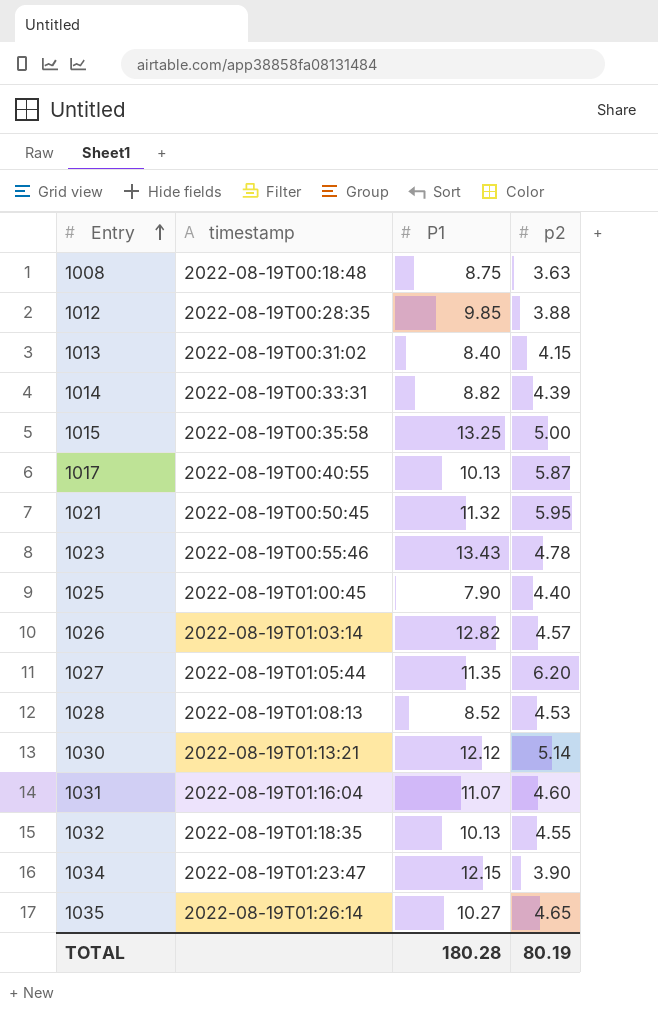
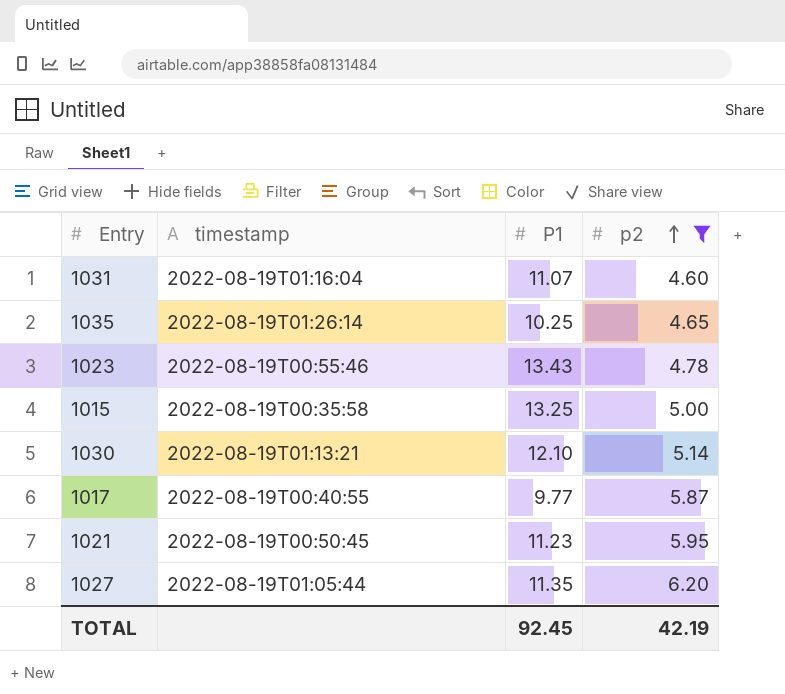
filter: none -> p2 >= 4.60
row order: Entry ascending -> p2 ascending
1035 | P1: 10.27 -> 10.25
1030 | P1: 12.12 -> 12.10
1017 | P1: 10.13 -> 9.77
1021 | P1: 11.32 -> 11.23
TOTAL | P1: 180.28 -> 92.45
TOTAL | p2: 80.19 -> 42.19

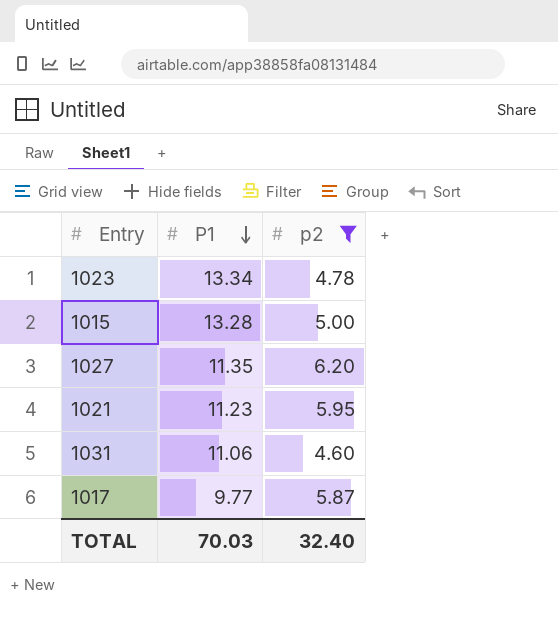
row order: p2 ascending -> P1 descending
column timestamp | position: 2 -> none
row 1035: 2022-08-19T01:26:14 | 10.25 | 4.65 -> none
row 1030: 2022-08-19T01:13:21 | 12.10 | 5.14 -> none
1023 | P1: 13.43 -> 13.34
1015 | P1: 13.25 -> 13.28
1031 | P1: 11.07 -> 11.06
TOTAL | P1: 92.45 -> 70.03
TOTAL | p2: 42.19 -> 32.40

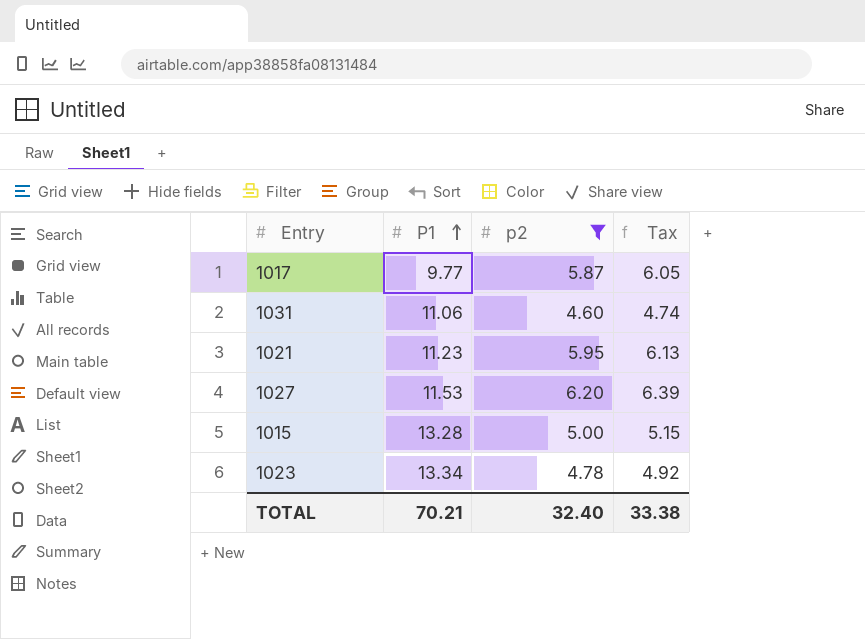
row order: P1 descending -> P1 ascending
column Tax | formula: none -> [p2] * 1.03
1027 | P1: 11.35 -> 11.53
TOTAL | P1: 70.03 -> 70.21

